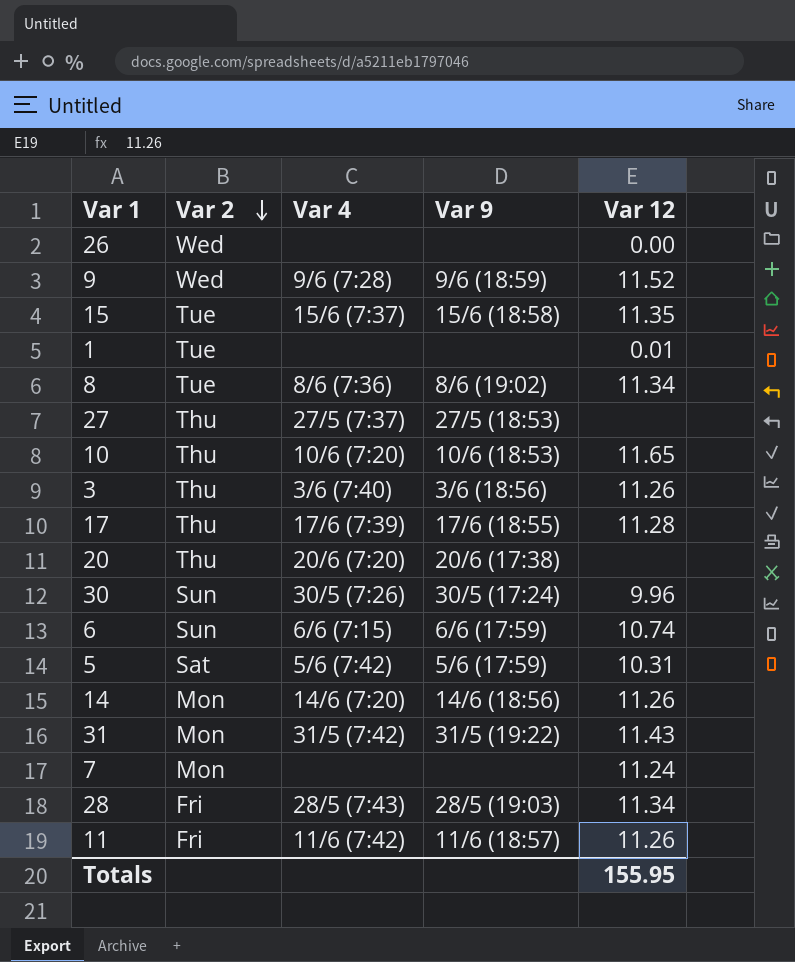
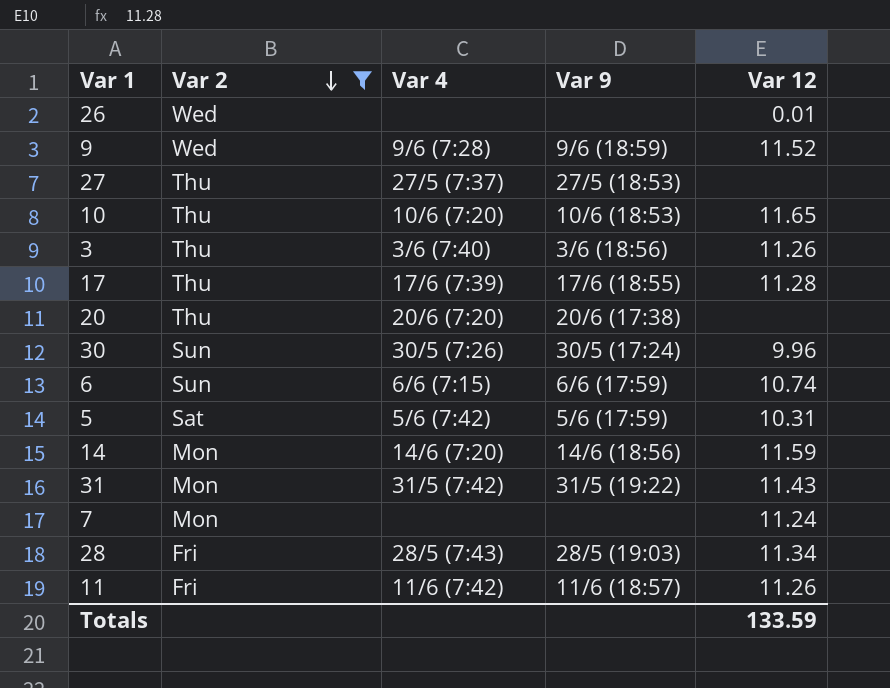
filter: none -> Var 2 != Tue
26 | Var 12: 0.00 -> 0.01
14 | Var 12: 11.26 -> 11.59
Totals | Var 12: 155.95 -> 133.59

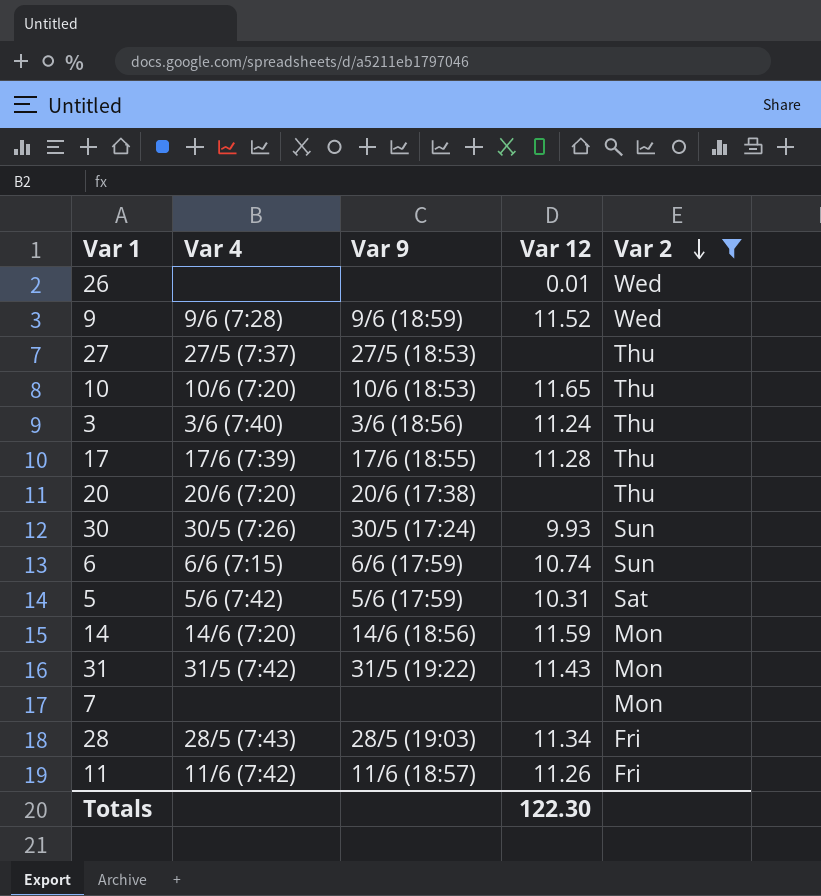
column Var 2 | position: 2 -> 5
3 | Var 12: 11.26 -> 11.24
30 | Var 12: 9.96 -> 9.93
7 | Var 12: 11.24 -> none
Totals | Var 12: 133.59 -> 122.30

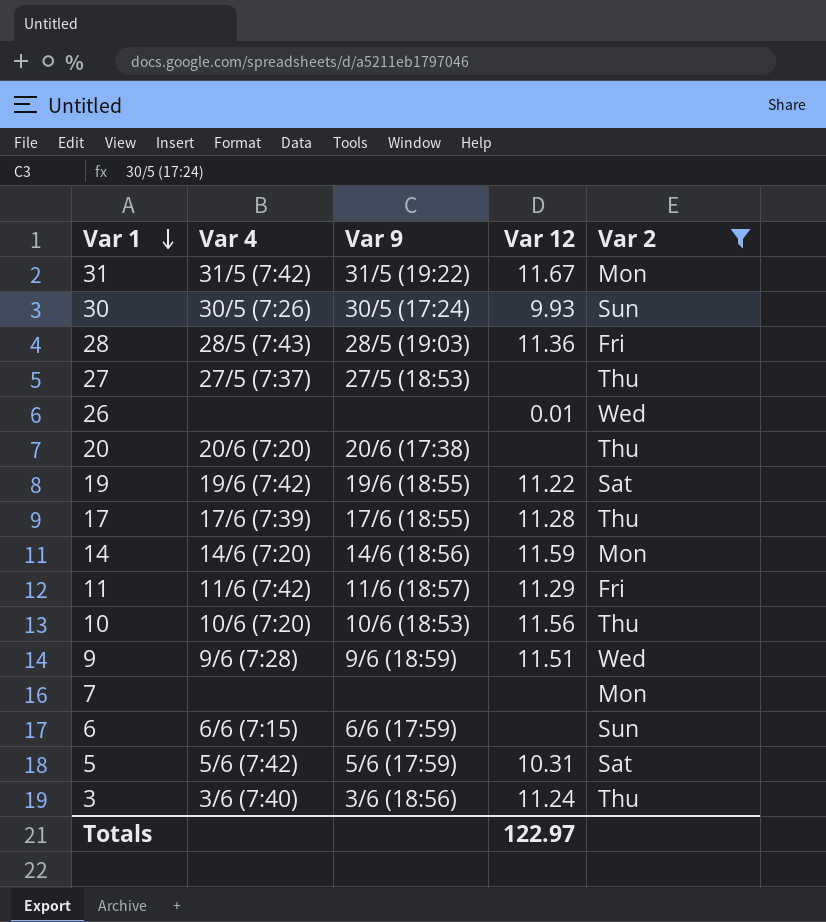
row order: Var 2 descending -> Var 1 descending
31 | Var 12: 11.43 -> 11.67
28 | Var 12: 11.34 -> 11.36
row 19: none -> 19/6 (7:42) | 19/6 (18:55) | 11.22 | Sat
11 | Var 12: 11.26 -> 11.29
10 | Var 12: 11.65 -> 11.56
9 | Var 12: 11.52 -> 11.51
6 | Var 12: 10.74 -> none
Totals | Var 12: 122.30 -> 122.97

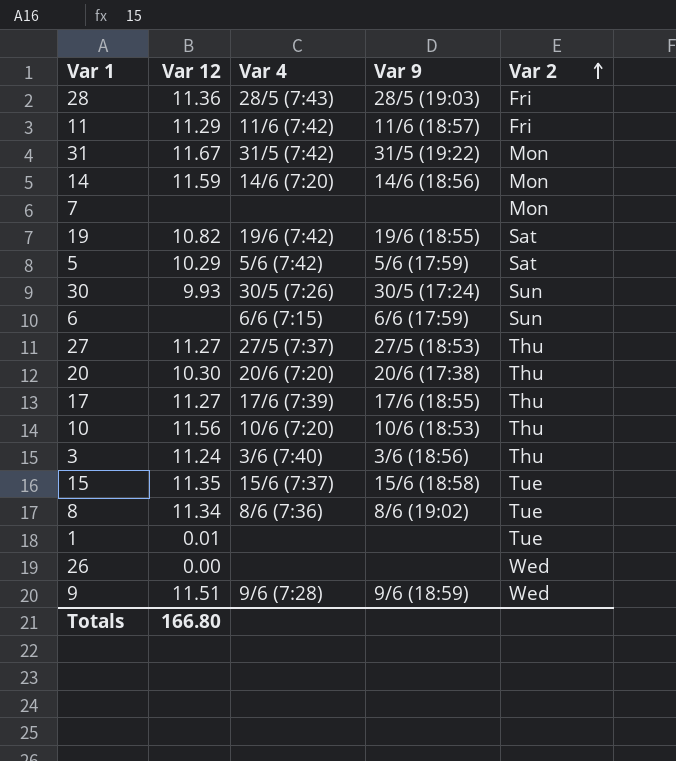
filter: Var 2 != Tue -> none
row order: Var 1 descending -> Var 2 ascending
column Var 12 | position: 4 -> 2
19 | Var 12: 11.22 -> 10.82
5 | Var 12: 10.31 -> 10.29
27 | Var 12: none -> 11.27
20 | Var 12: none -> 10.30
17 | Var 12: 11.28 -> 11.27
26 | Var 12: 0.01 -> 0.00
Totals | Var 12: 122.97 -> 166.80

